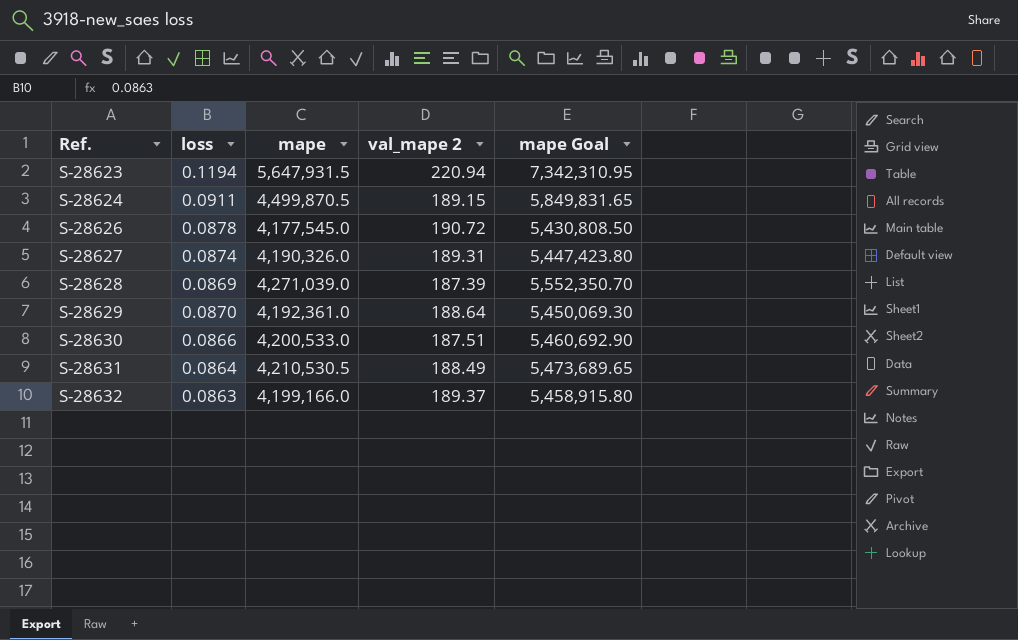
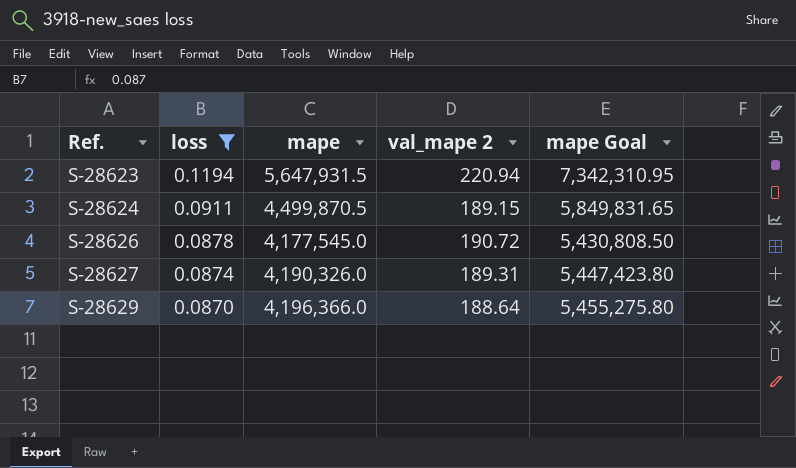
filter: none -> loss >= 0.0870
S-28629 | mape: 4,192,361.0 -> 4,196,366.0
S-28629 | mape Goal: 5,450,069.30 -> 5,455,275.80

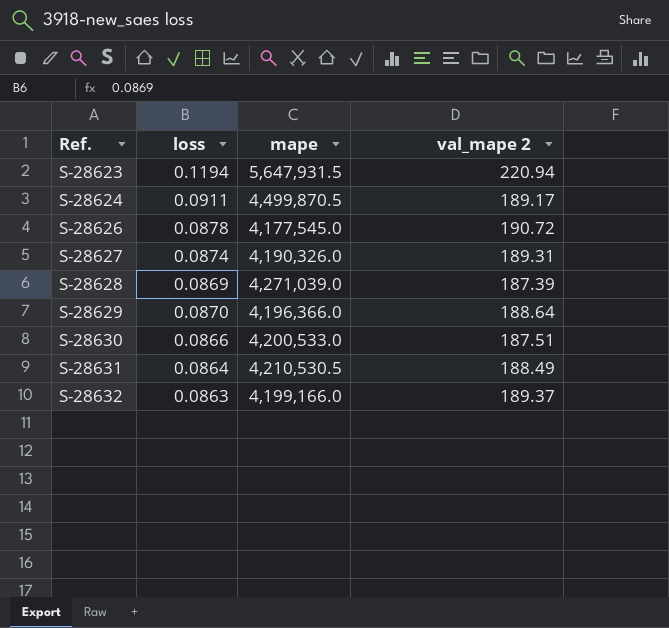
filter: loss >= 0.0870 -> none
column mape Goal | formula: [mape] * 1.3 -> none
S-28624 | val_mape 2: 189.15 -> 189.17

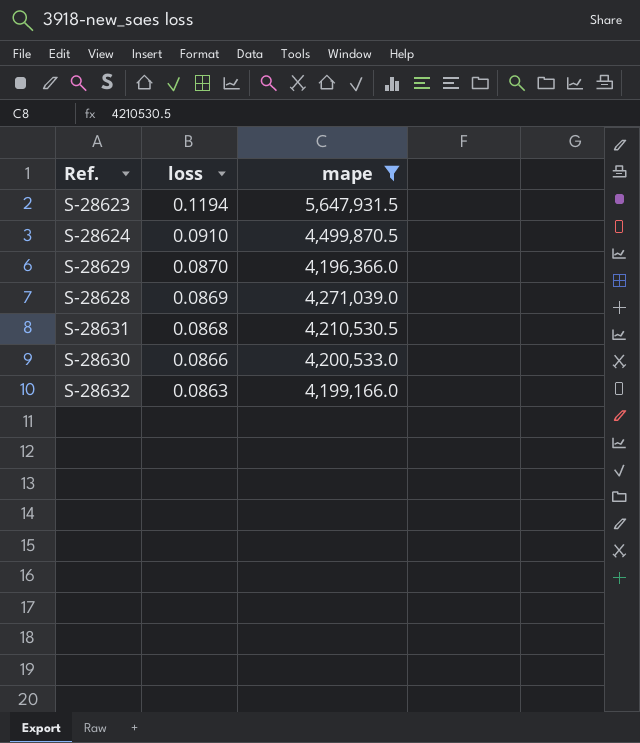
filter: none -> mape >= 4,196,366.0
row order: Ref. ascending -> loss descending
column val_mape 2 | position: 4 -> none
S-28624 | loss: 0.0911 -> 0.0910
S-28631 | loss: 0.0864 -> 0.0868

